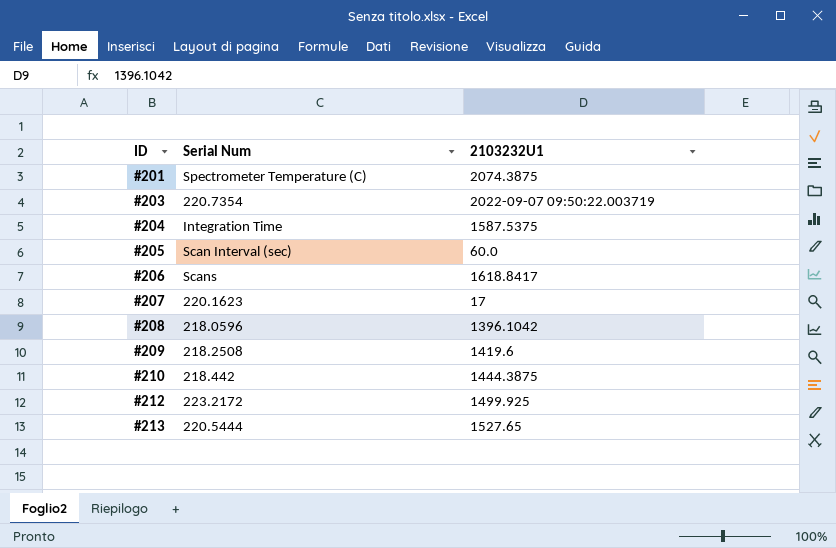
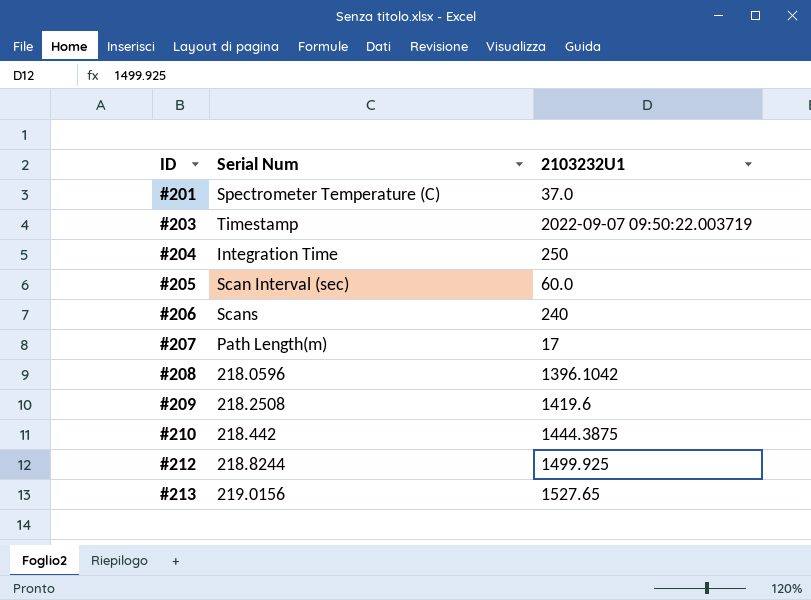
#201 | 2103232U1: 2074.3875 -> 37.0
#203 | Serial Num: 220.7354 -> Timestamp
#204 | 2103232U1: 1587.5375 -> 250
#206 | 2103232U1: 1618.8417 -> 240
#207 | Serial Num: 220.1623 -> Path Length(m)
#212 | Serial Num: 223.2172 -> 218.8244
#213 | Serial Num: 220.5444 -> 219.0156

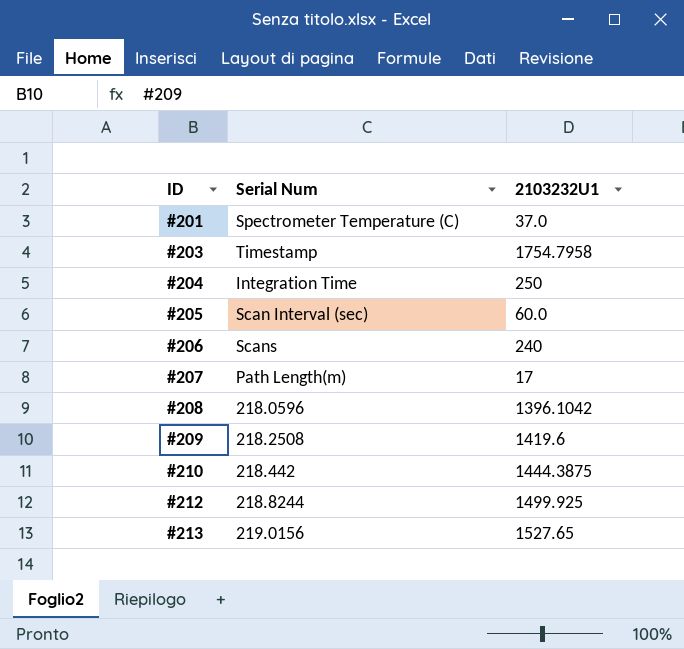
#203 | 2103232U1: 2022-09-07 09:50:22.003719 -> 1754.7958

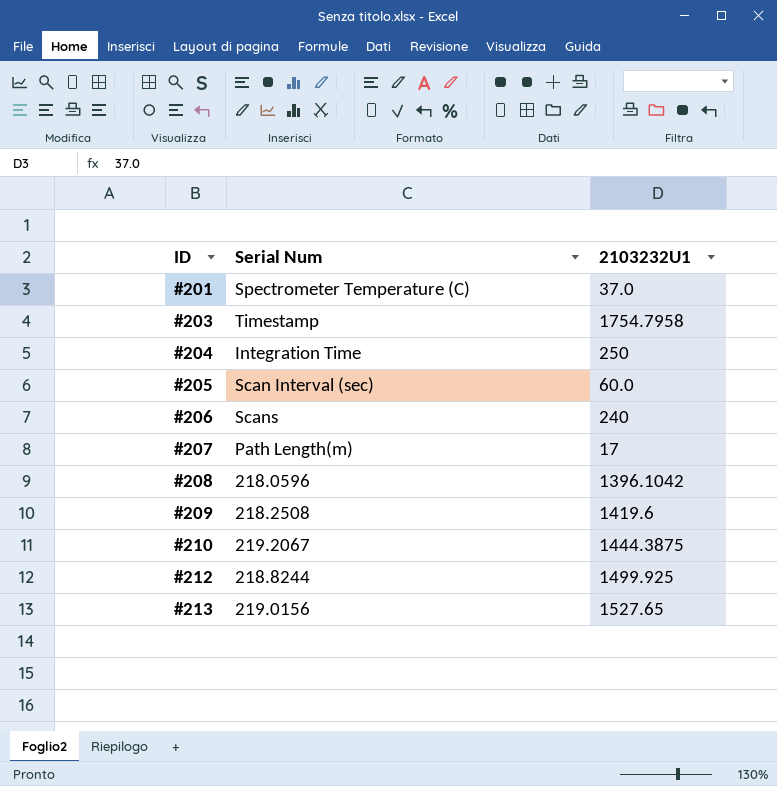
#210 | Serial Num: 218.442 -> 219.2067

